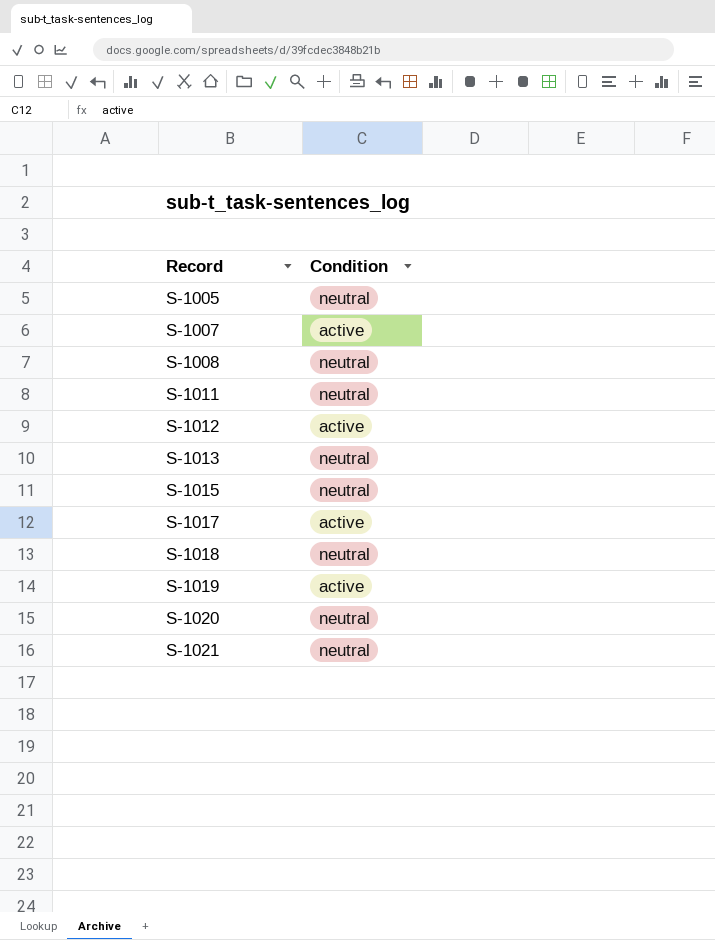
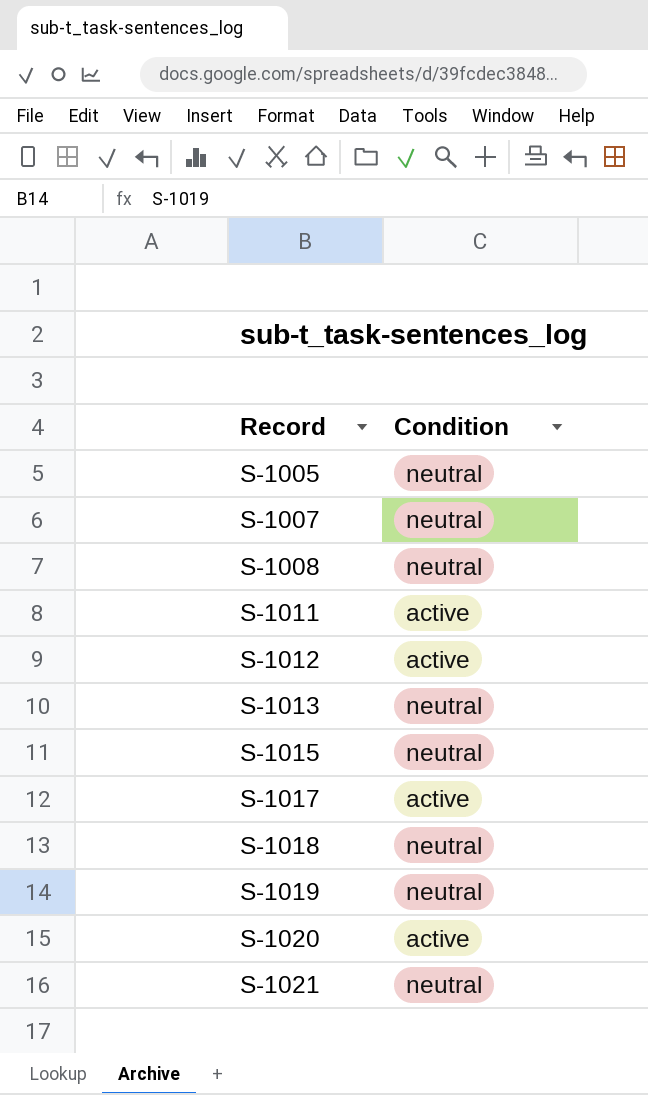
S-1007 | Condition: active -> neutral
S-1011 | Condition: neutral -> active
S-1019 | Condition: active -> neutral
S-1020 | Condition: neutral -> active

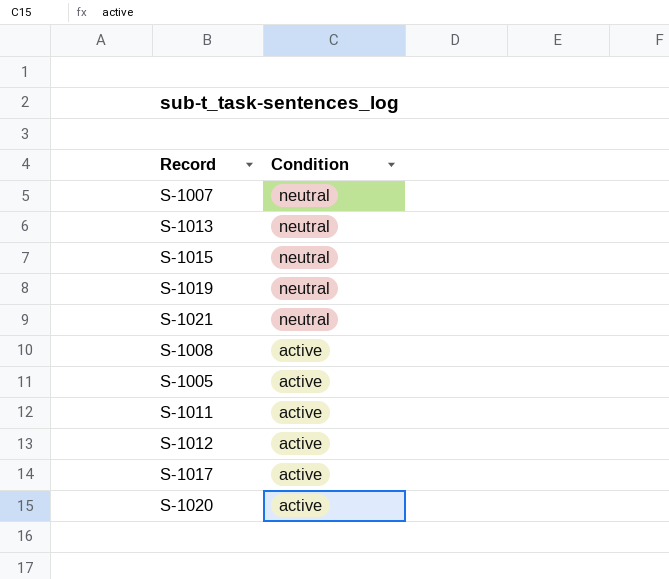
row order: Record ascending -> Condition descending
row S-1018: neutral -> none
S-1008 | Condition: neutral -> active
S-1005 | Condition: neutral -> active

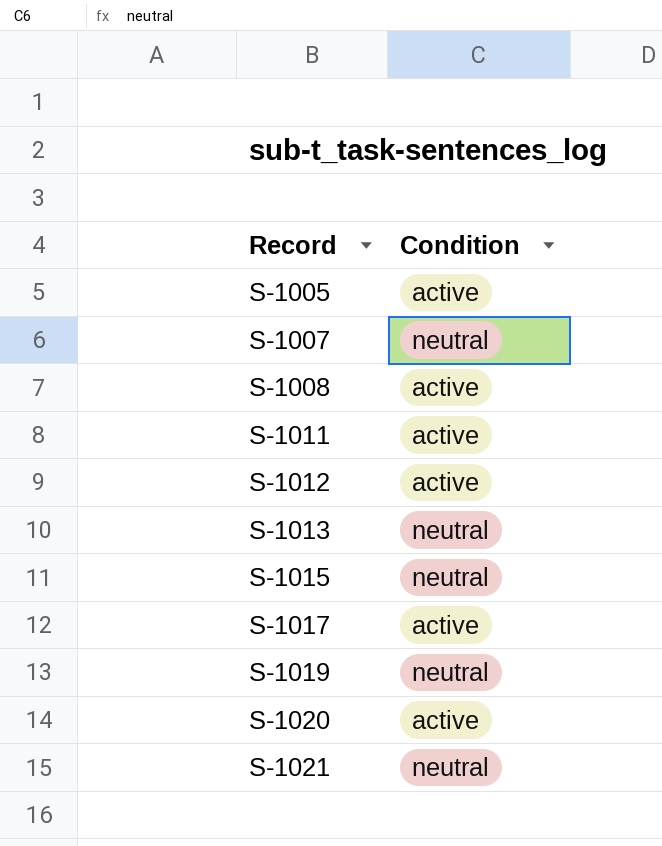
row order: Condition descending -> Record ascending

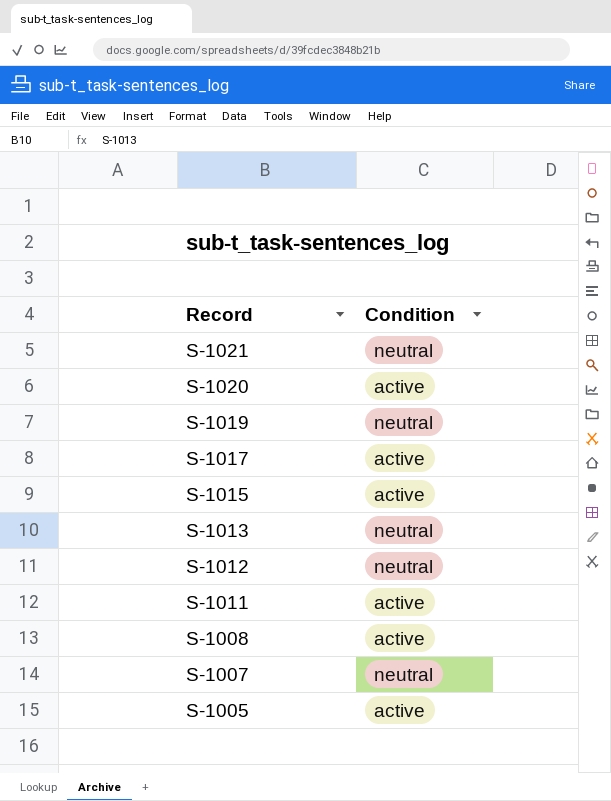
row order: Record ascending -> Record descending
S-1015 | Condition: neutral -> active
S-1012 | Condition: active -> neutral

